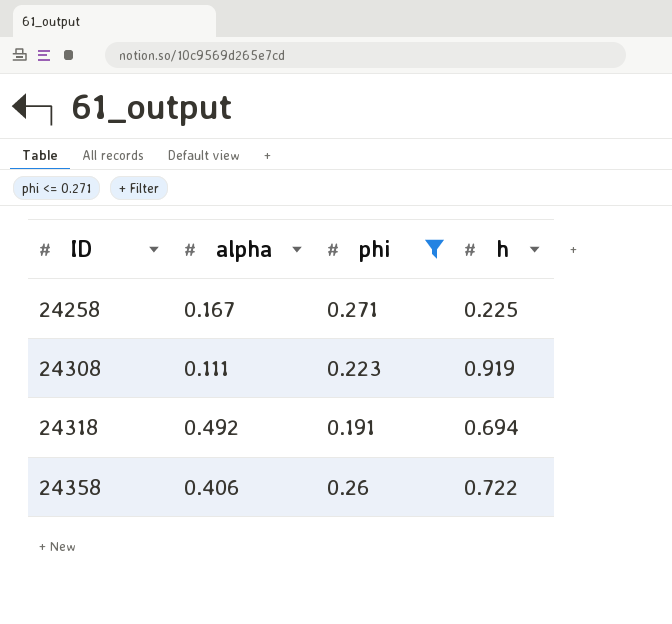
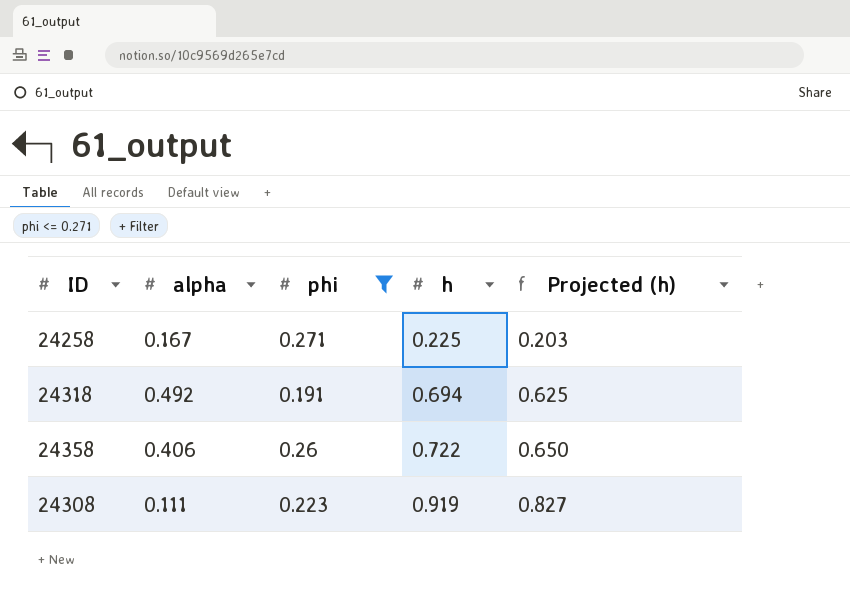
row order: ID ascending -> h ascending
column Projected (h) | formula: none -> [h] * 0.9

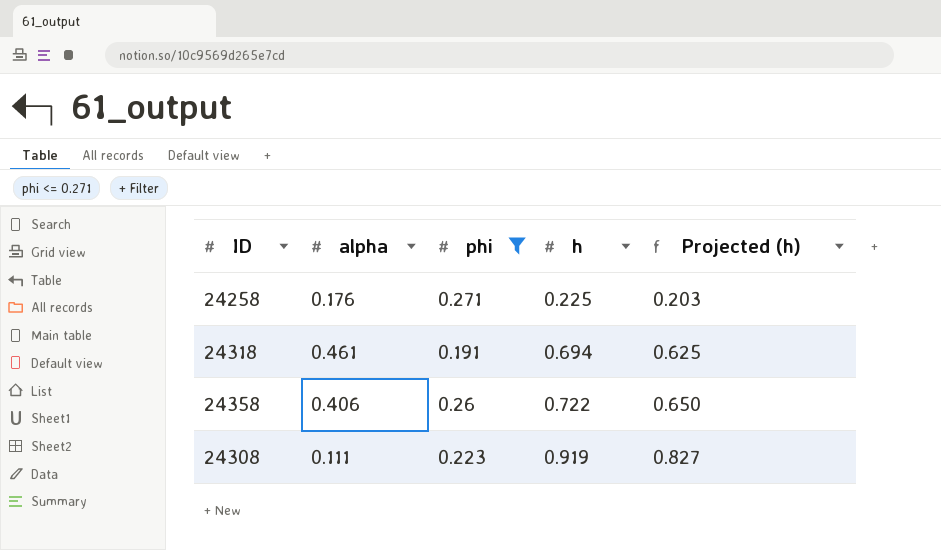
24258 | alpha: 0.167 -> 0.176
24318 | alpha: 0.492 -> 0.461

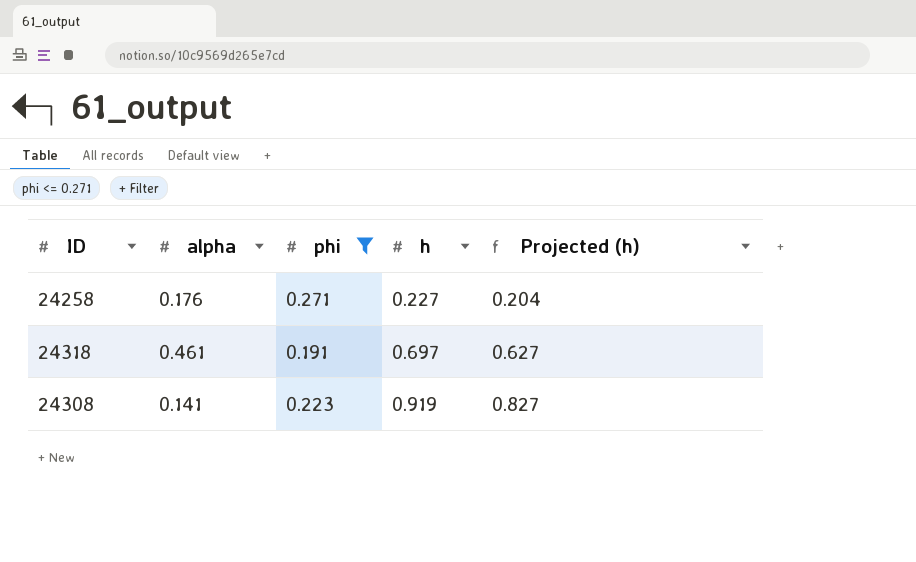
row 24358: 0.406 | 0.26 | 0.722 | 0.650 -> none
24258 | h: 0.225 -> 0.227
24258 | Projected (h): 0.203 -> 0.204
24318 | h: 0.694 -> 0.697
24318 | Projected (h): 0.625 -> 0.627
24308 | alpha: 0.111 -> 0.141

